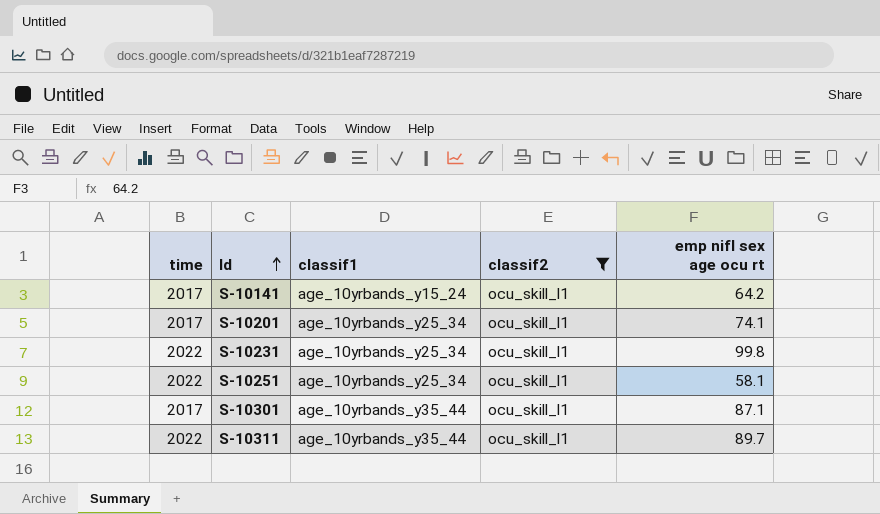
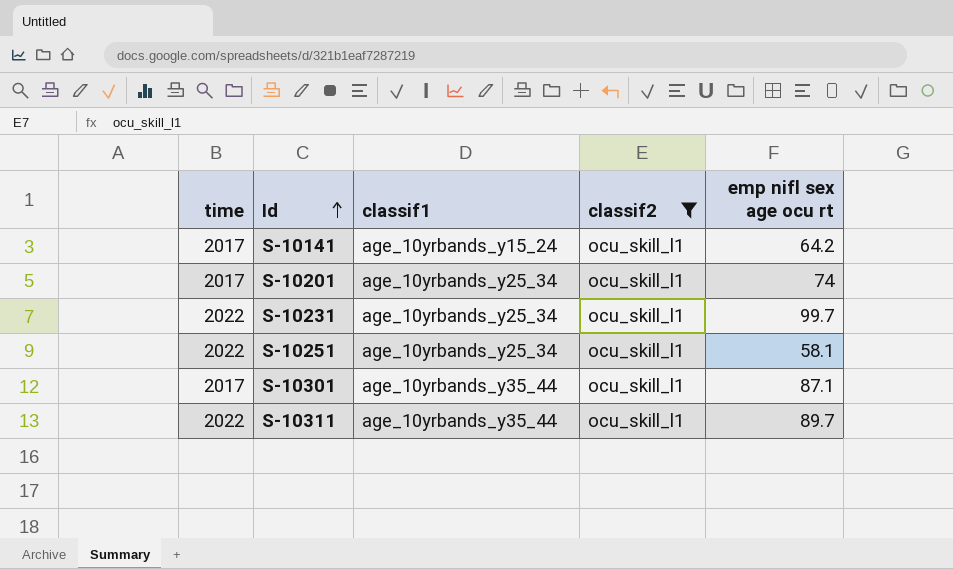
S-10201 | emp nifl sex age ocu rt: 74.1 -> 74
S-10231 | emp nifl sex age ocu rt: 99.8 -> 99.7

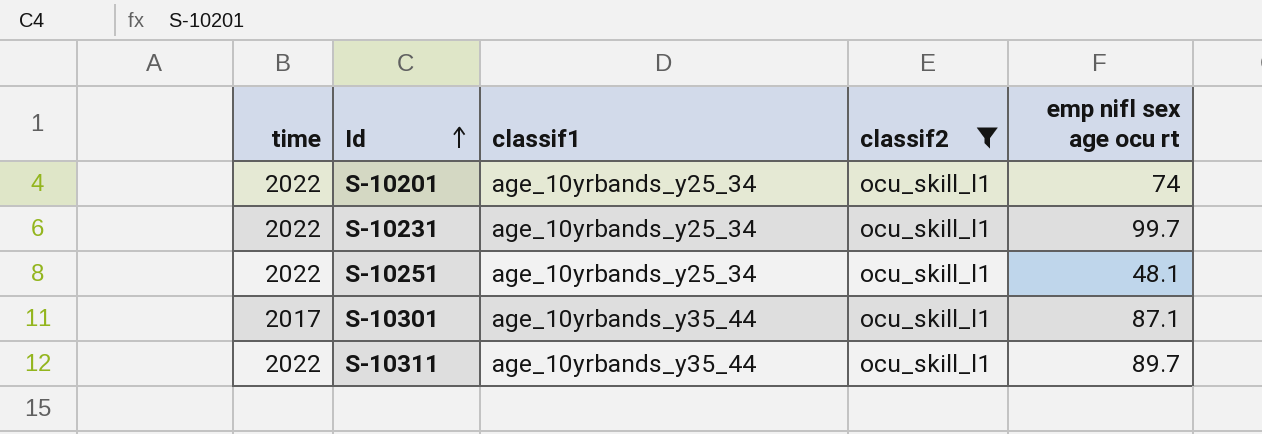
row S-10141: 2017 | age_10yrbands_y15_24 | ocu_skill_l1 | 64.2 -> none
S-10201 | time: 2017 -> 2022
S-10251 | emp nifl sex age ocu rt: 58.1 -> 48.1

